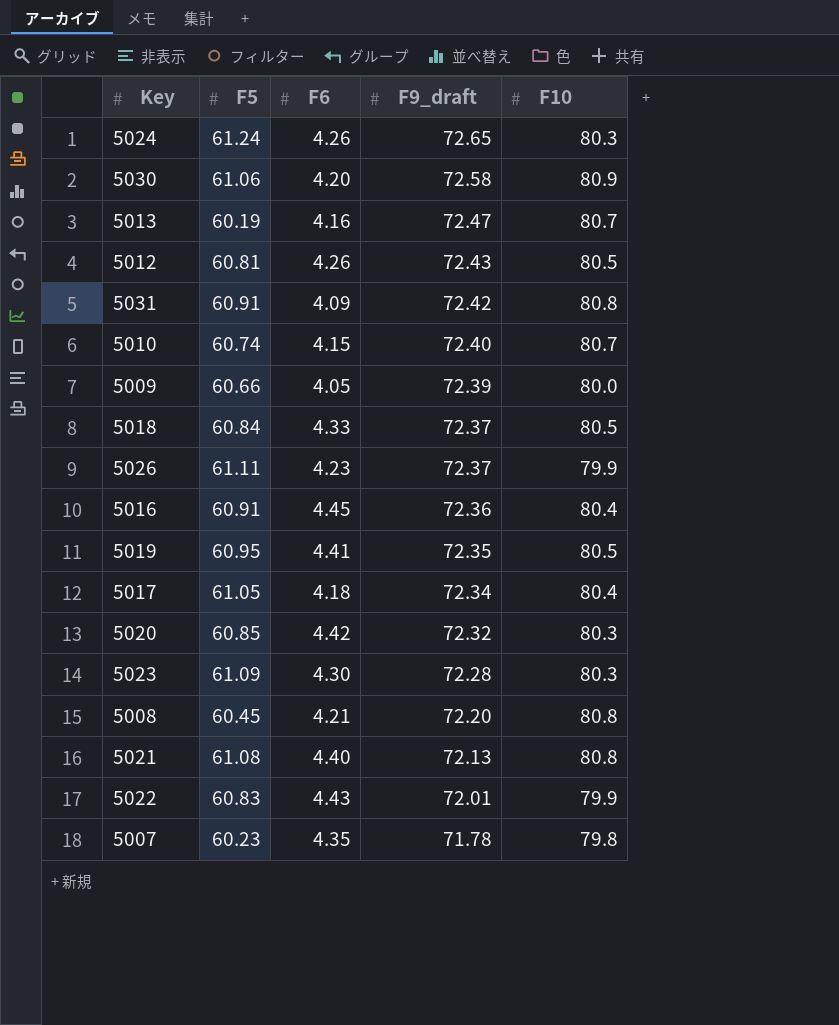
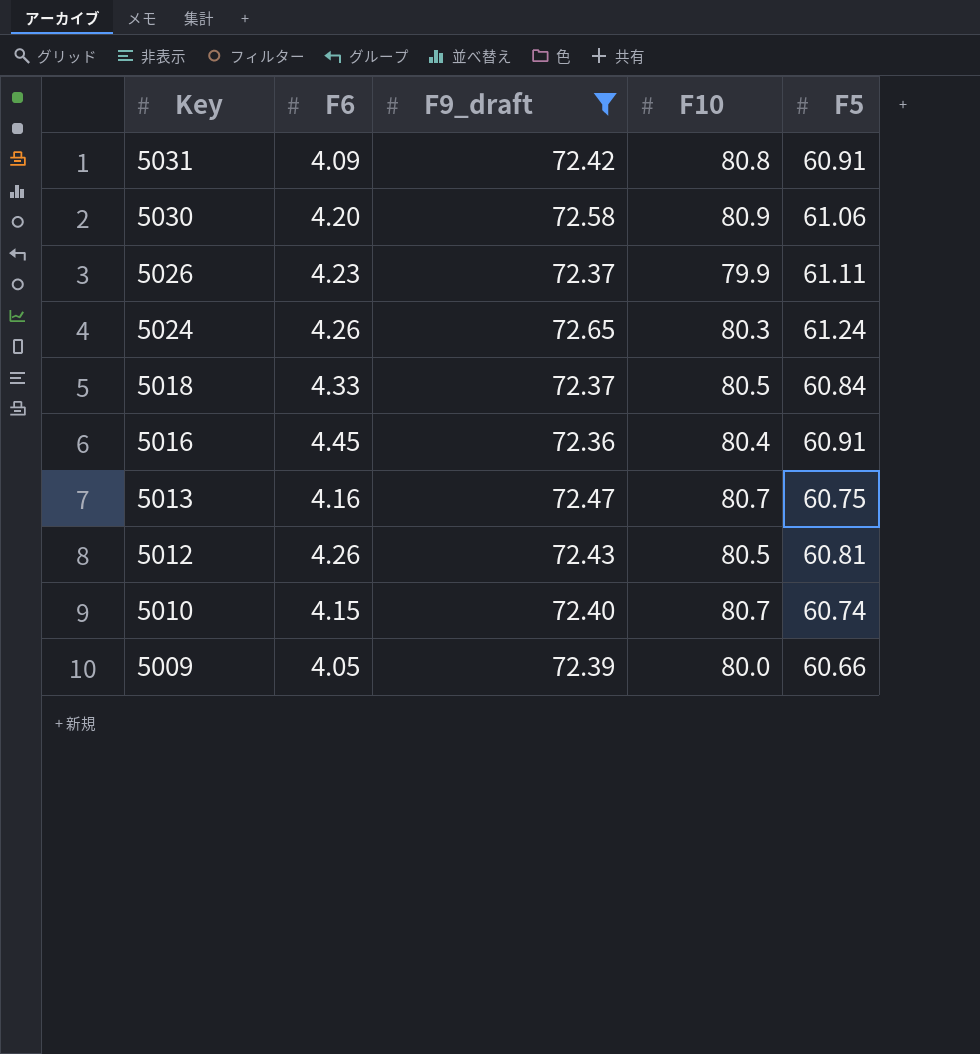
filter: none -> F9_draft >= 72.36
row order: F9_draft descending -> Key descending
column F5 | position: 2 -> 5
5013 | F5: 60.19 -> 60.75

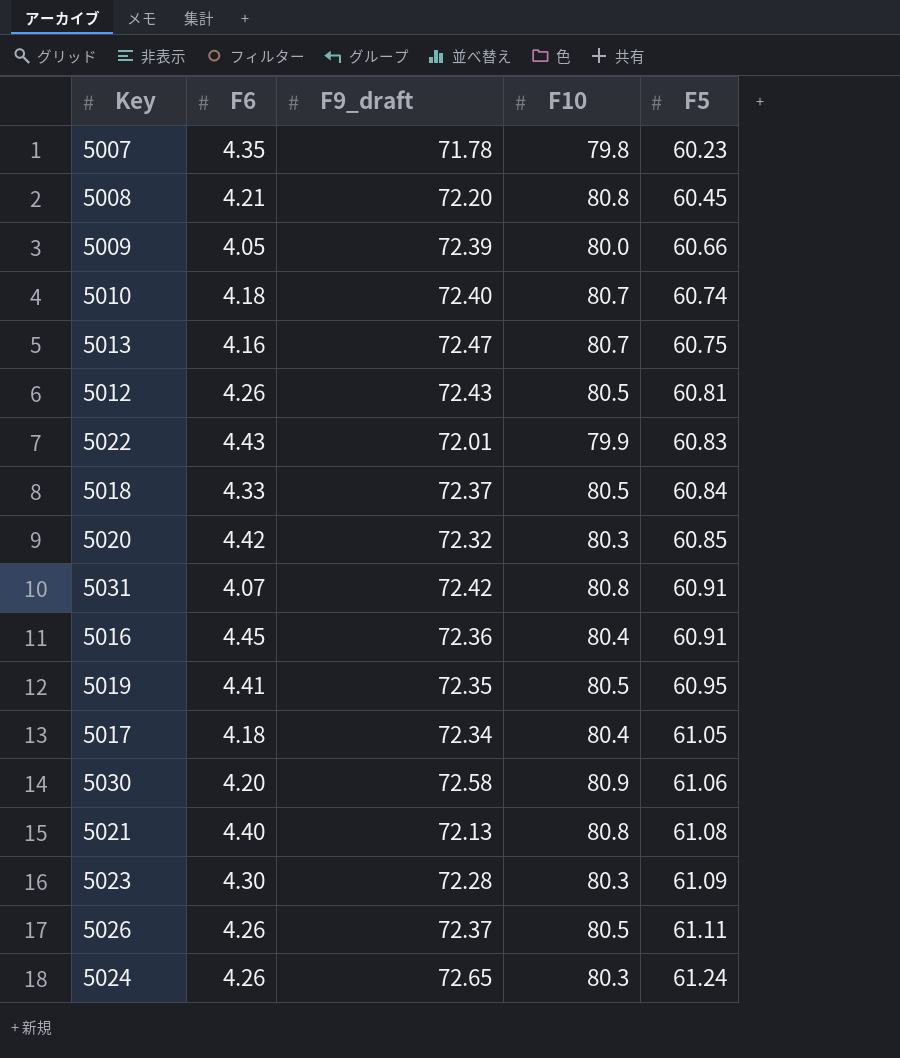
filter: F9_draft >= 72.36 -> none
row order: Key descending -> F5 ascending
5010 | F6: 4.15 -> 4.18
5031 | F6: 4.09 -> 4.07
5026 | F6: 4.23 -> 4.26
5026 | F10: 79.9 -> 80.5

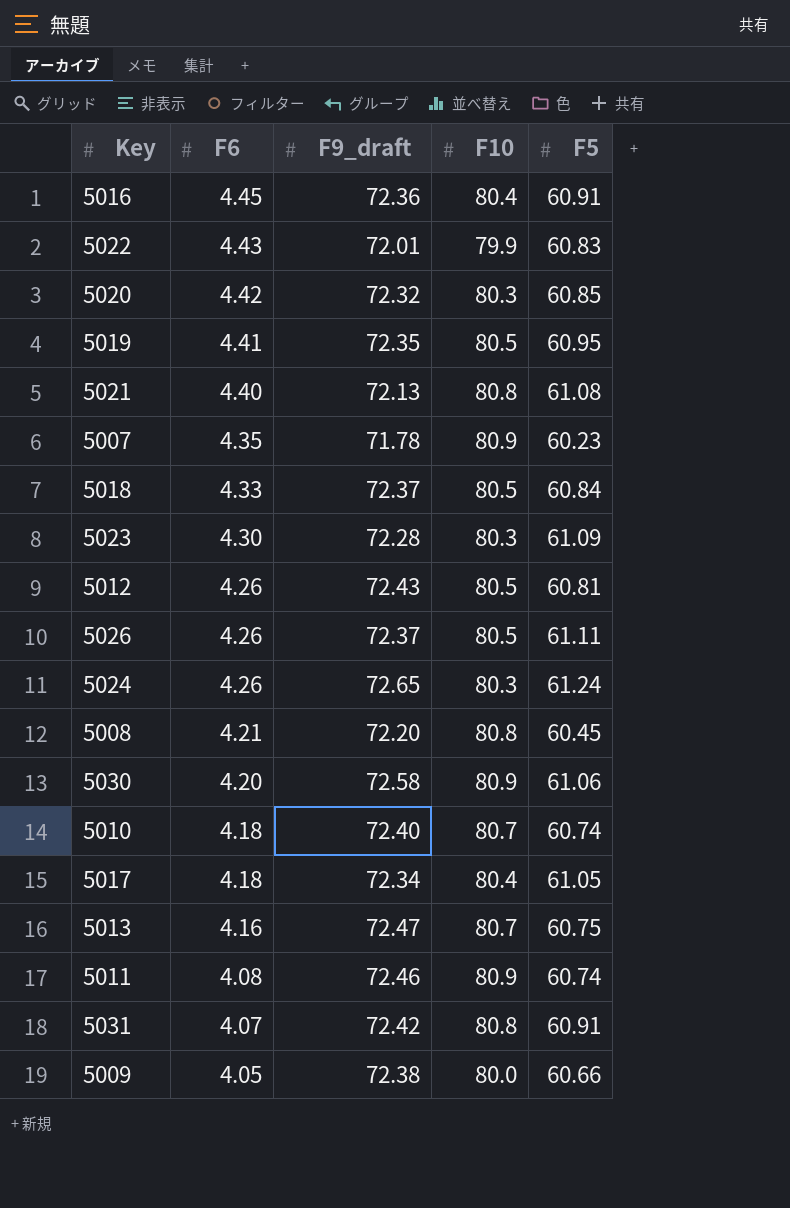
row order: F5 ascending -> F6 descending
5007 | F10: 79.8 -> 80.9
row 5011: none -> 4.08 | 72.46 | 80.9 | 60.74
5009 | F9_draft: 72.39 -> 72.38

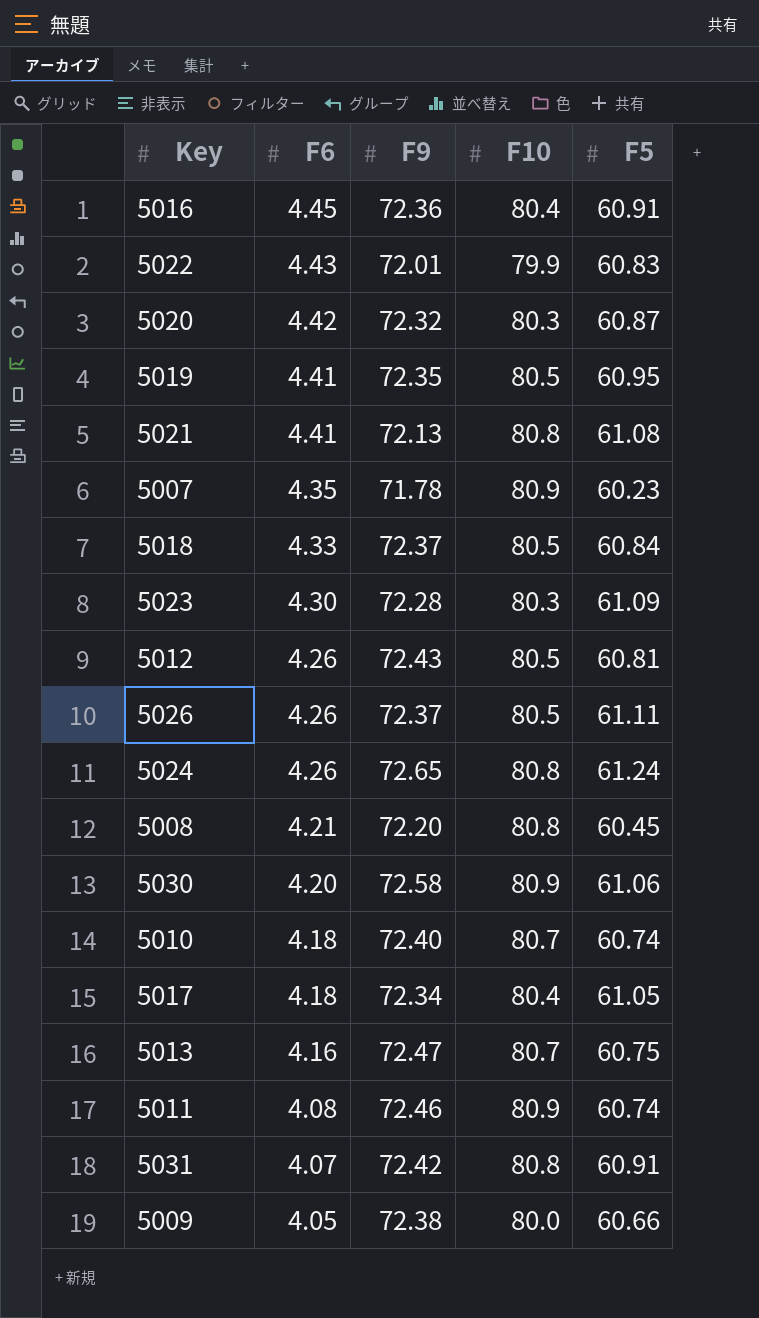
column name: F9_draft -> F9
5020 | F5: 60.85 -> 60.87
5021 | F6: 4.40 -> 4.41
5024 | F10: 80.3 -> 80.8

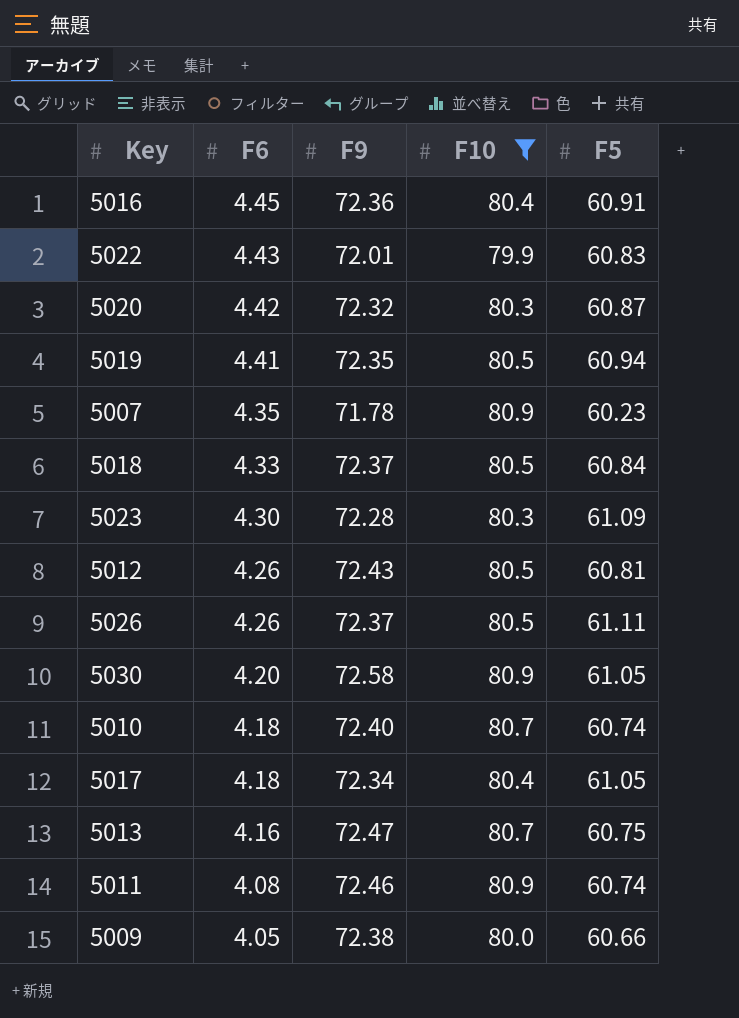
filter: none -> F10 != 80.8
5019 | F5: 60.95 -> 60.94
5030 | F5: 61.06 -> 61.05

